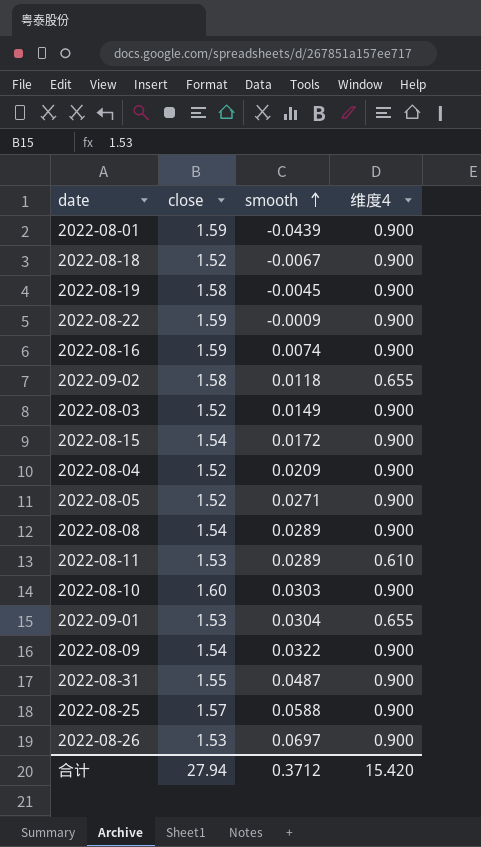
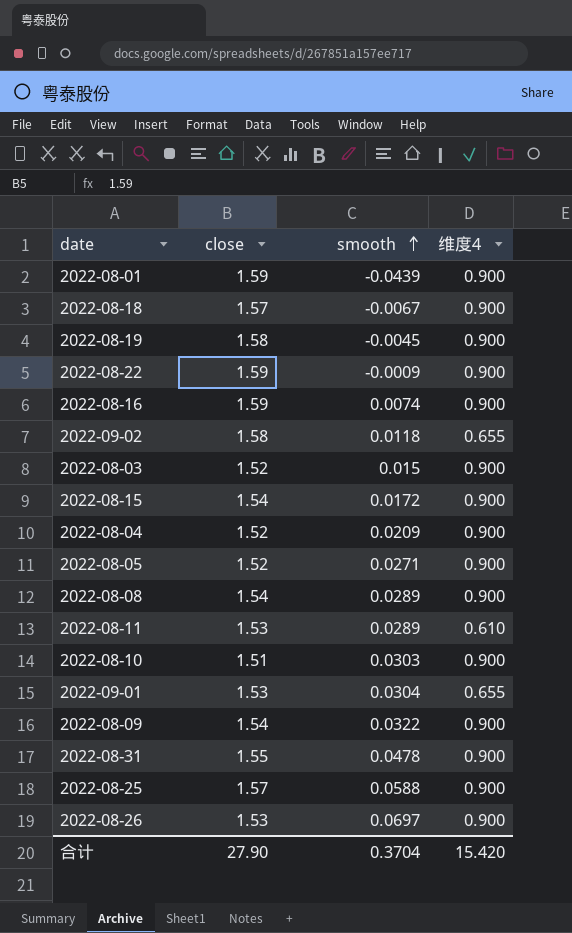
2022-08-18 | close: 1.52 -> 1.57
2022-08-03 | smooth: 0.0149 -> 0.015
2022-08-10 | close: 1.60 -> 1.51
2022-08-31 | smooth: 0.0487 -> 0.0478
合计 | close: 27.94 -> 27.90
合计 | smooth: 0.3712 -> 0.3704

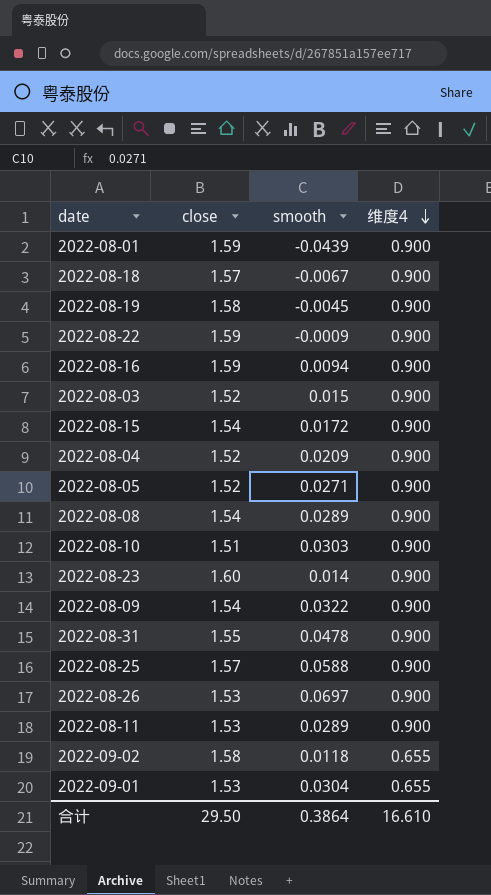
row order: smooth ascending -> 维度4 descending
2022-08-16 | smooth: 0.0074 -> 0.0094
row 2022-08-23: none -> 1.60 | 0.014 | 0.900
2022-08-11 | 维度4: 0.610 -> 0.900
合计 | close: 27.90 -> 29.50
合计 | smooth: 0.3704 -> 0.3864
合计 | 维度4: 15.420 -> 16.610

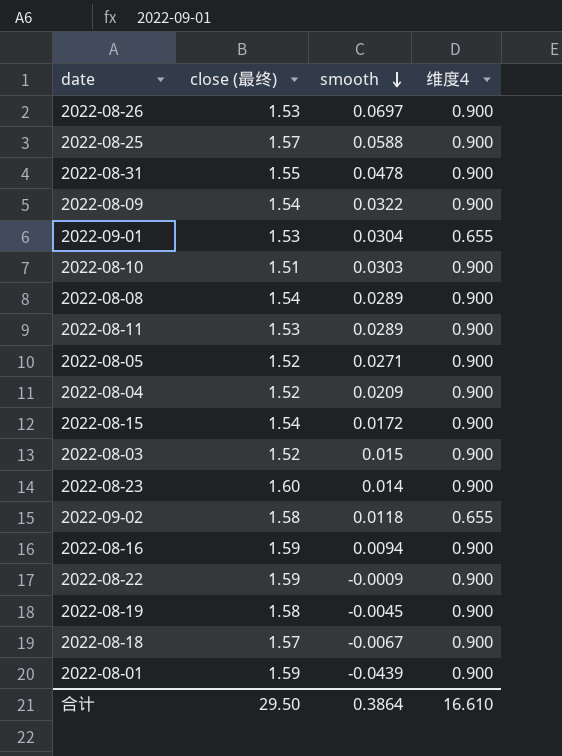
row order: 维度4 descending -> smooth descending
column name: close -> close (最终)

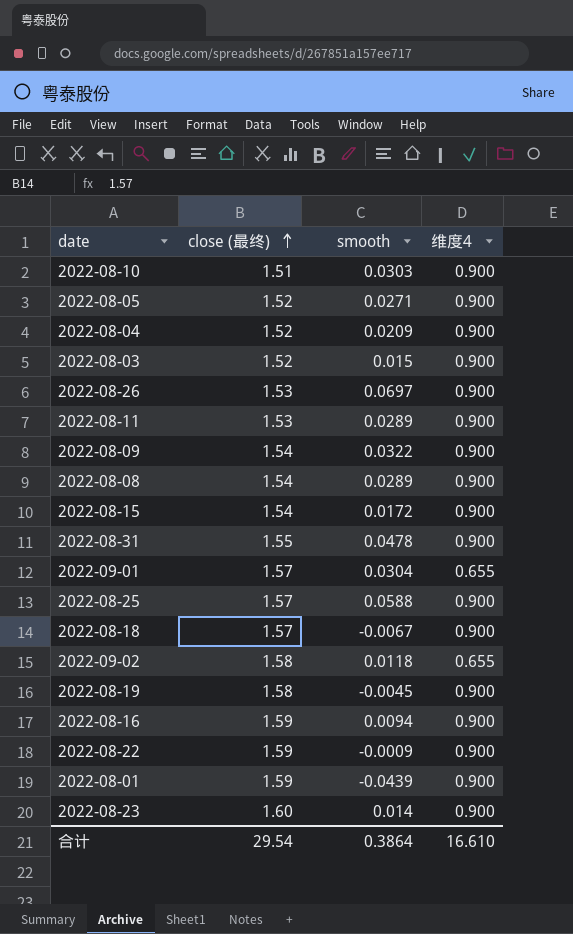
row order: smooth descending -> close (最终) ascending
2022-09-01 | close (最终): 1.53 -> 1.57
合计 | close (最终): 29.50 -> 29.54

